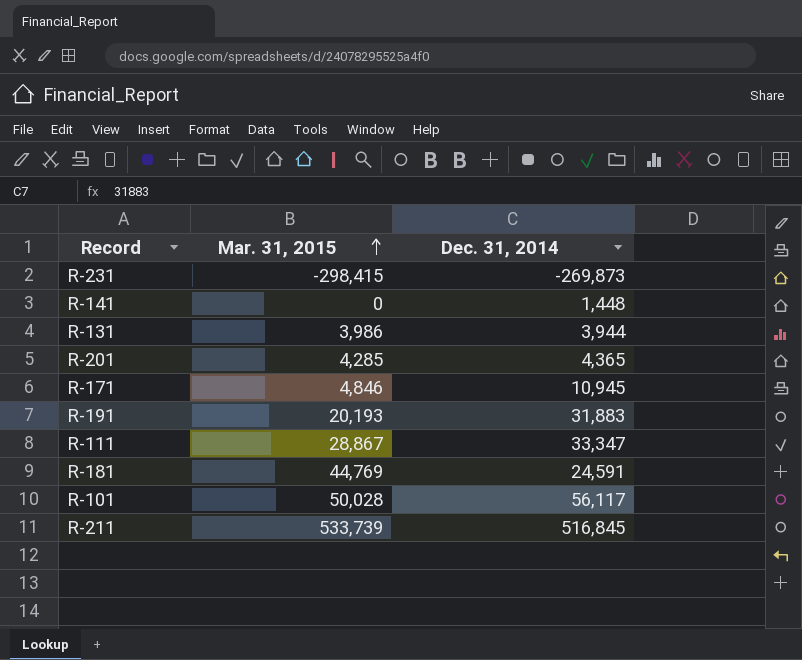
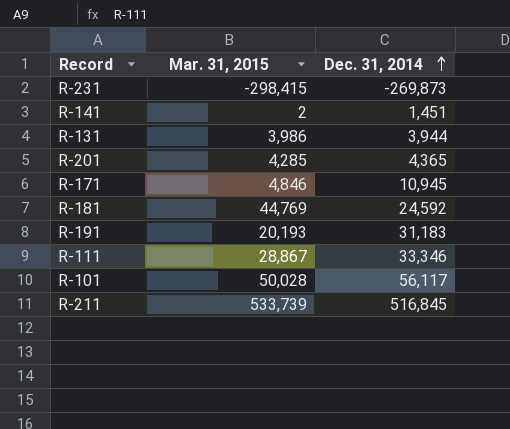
row order: Mar. 31, 2015 ascending -> Dec. 31, 2014 ascending
R-141 | Mar. 31, 2015: 0 -> 2
R-141 | Dec. 31, 2014: 1,448 -> 1,451
R-181 | Dec. 31, 2014: 24,591 -> 24,592
R-191 | Dec. 31, 2014: 31,883 -> 31,183
R-111 | Dec. 31, 2014: 33,347 -> 33,346

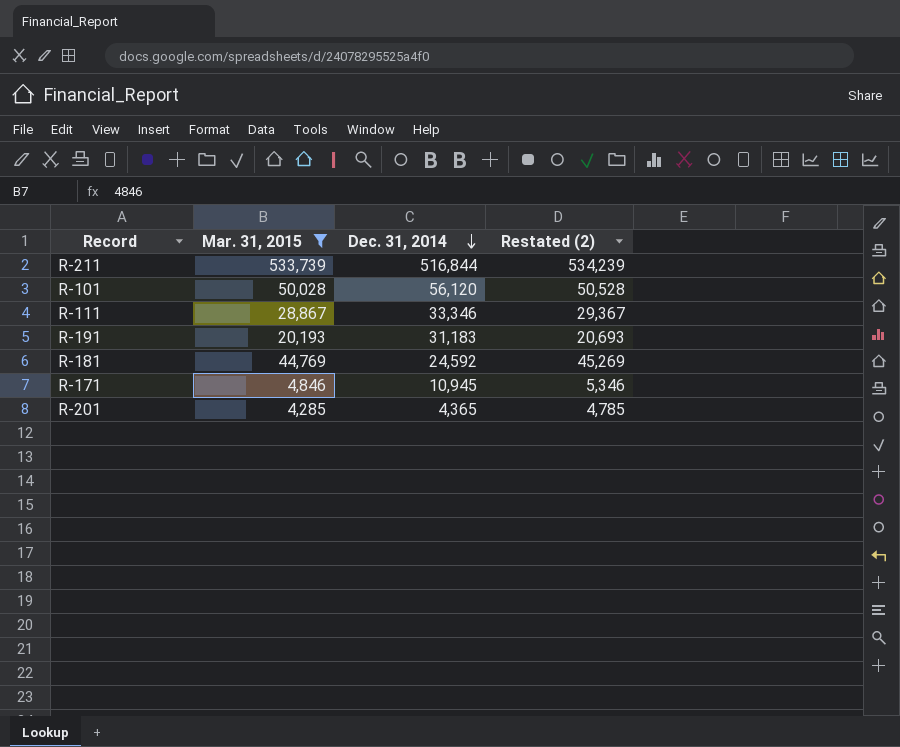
filter: none -> Mar. 31, 2015 >= 4,285
row order: Dec. 31, 2014 ascending -> Dec. 31, 2014 descending
column Restated (2) | formula: none -> [Mar. 31, 2015] + 500
R-211 | Dec. 31, 2014: 516,845 -> 516,844
R-101 | Dec. 31, 2014: 56,117 -> 56,120

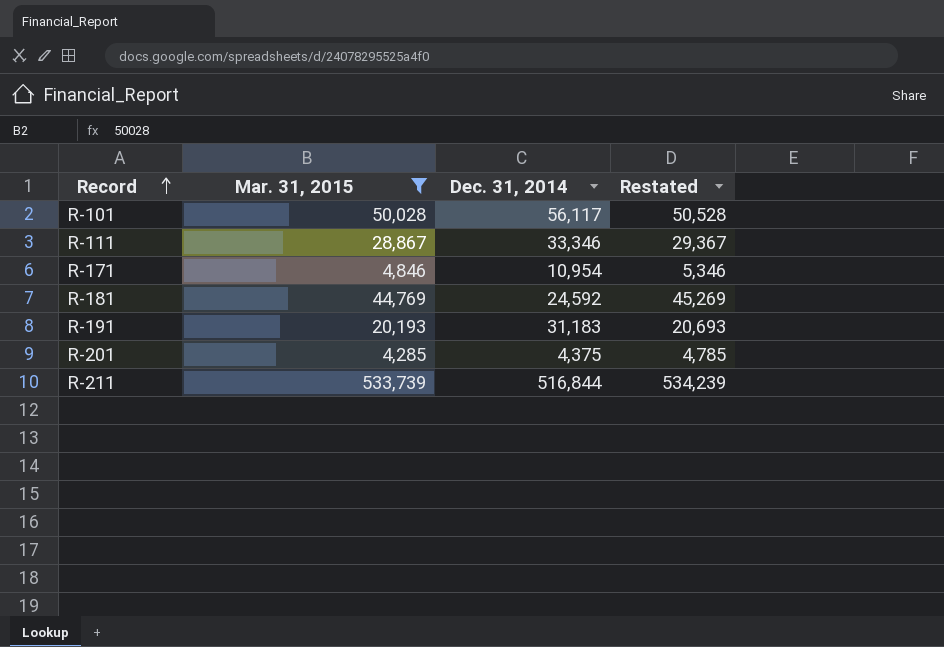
row order: Dec. 31, 2014 descending -> Record ascending
column name: Restated (2) -> Restated
R-101 | Dec. 31, 2014: 56,120 -> 56,117
R-171 | Dec. 31, 2014: 10,945 -> 10,954
R-201 | Dec. 31, 2014: 4,365 -> 4,375

